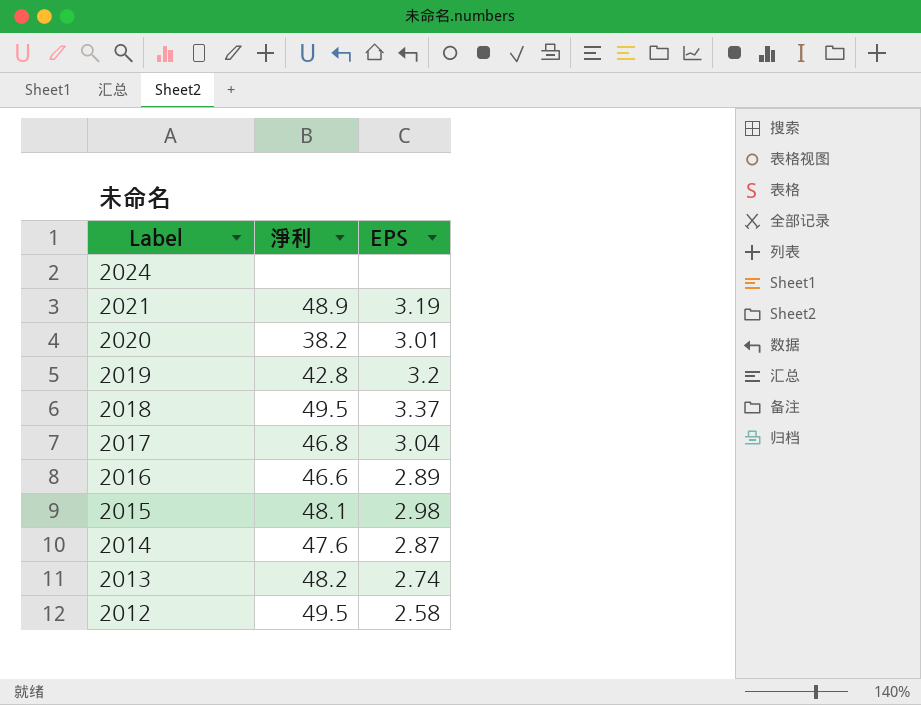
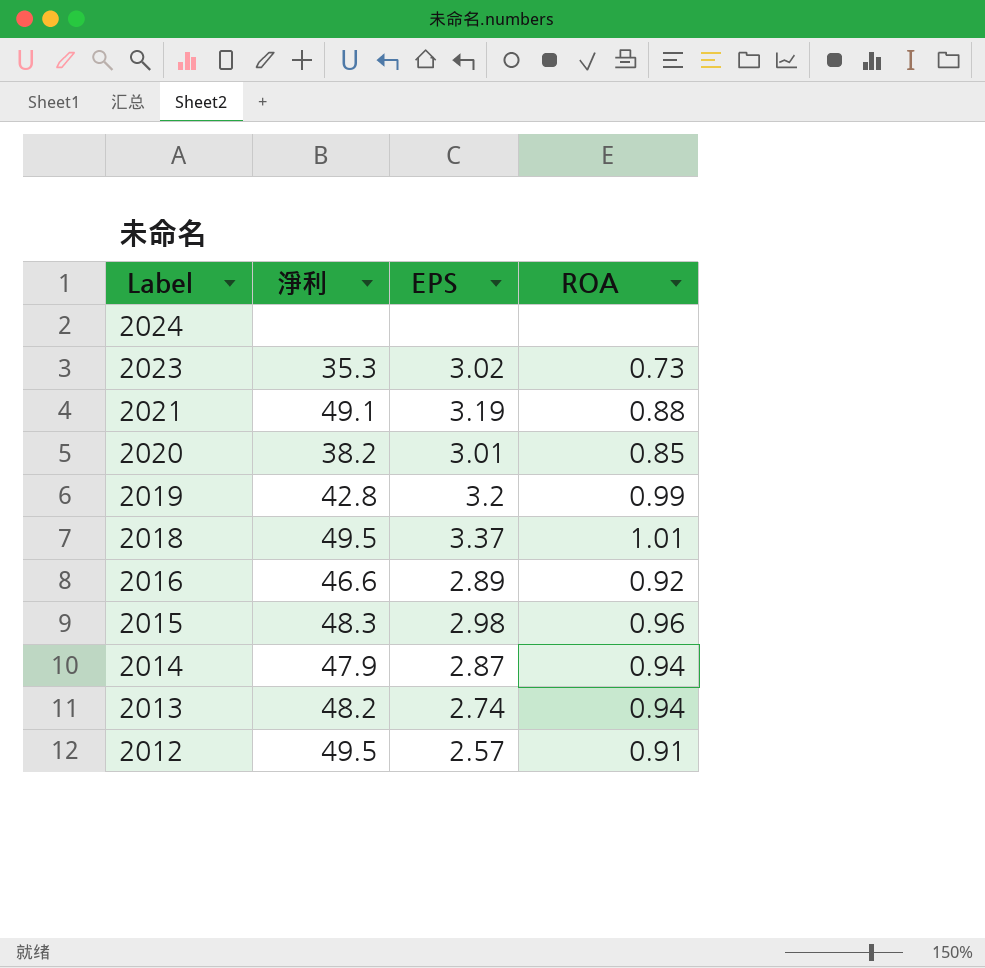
column ROA | position: none -> 4
row 2017: 46.8 | 3.04 -> none
row 2023: none -> 35.3 | 3.02 | 0.73
2021 | 淨利: 48.9 -> 49.1
2015 | 淨利: 48.1 -> 48.3
2014 | 淨利: 47.6 -> 47.9
2012 | EPS: 2.58 -> 2.57

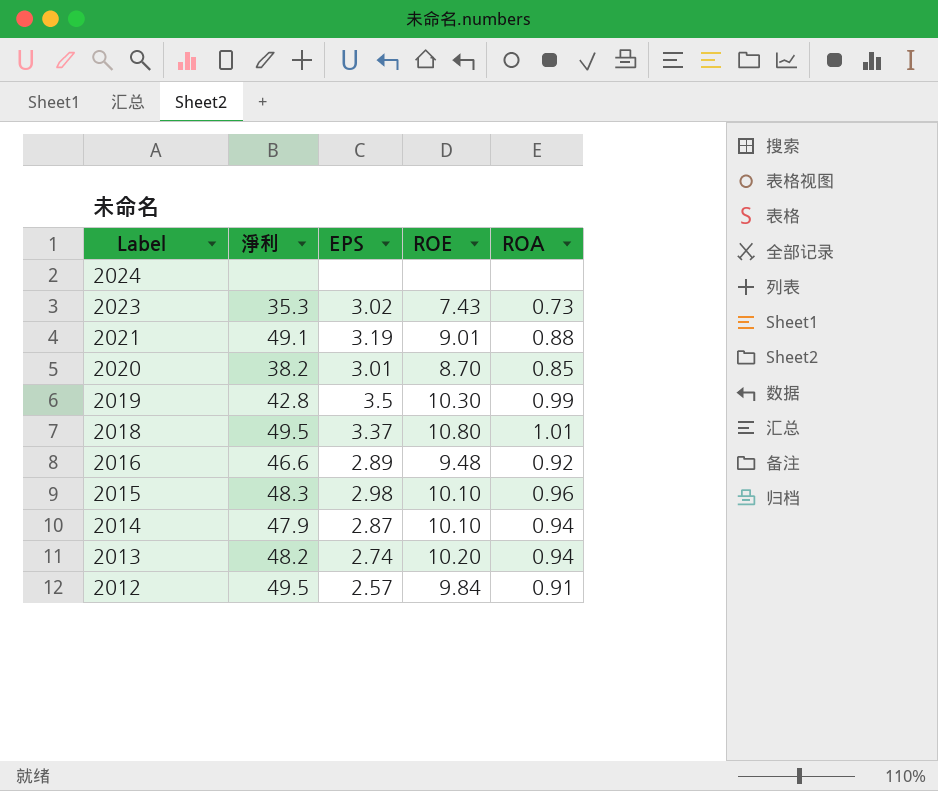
column ROE | position: none -> 4
2019 | EPS: 3.2 -> 3.5

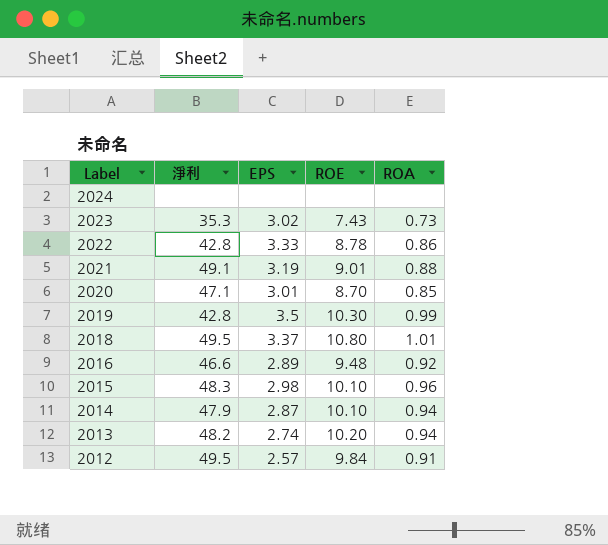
row 2022: none -> 42.8 | 3.33 | 8.78 | 0.86
2020 | 淨利: 38.2 -> 47.1

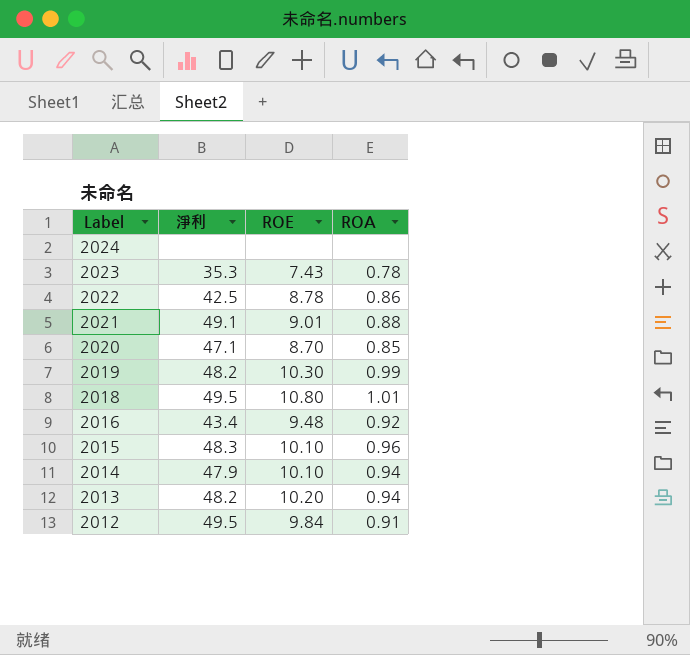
column EPS | position: 3 -> none
2023 | ROA: 0.73 -> 0.78
2022 | 淨利: 42.8 -> 42.5
2019 | 淨利: 42.8 -> 48.2
2016 | 淨利: 46.6 -> 43.4

